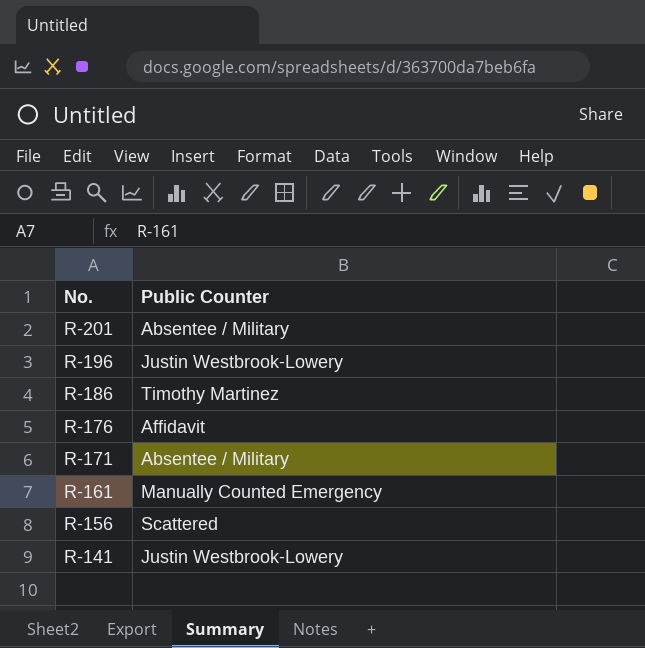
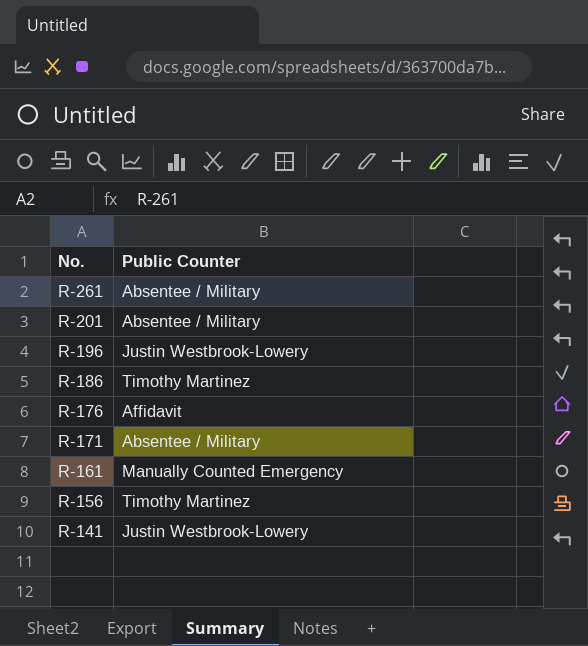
row R-261: none -> Absentee / Military
R-156 | Public Counter: Scattered -> Timothy Martinez

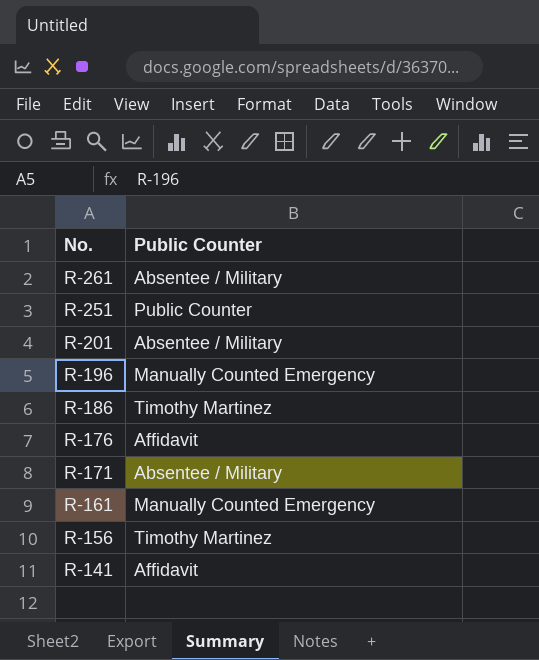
row R-251: none -> Public Counter
R-196 | Public Counter: Justin Westbrook-Lowery -> Manually Counted Emergency
R-141 | Public Counter: Justin Westbrook-Lowery -> Affidavit

